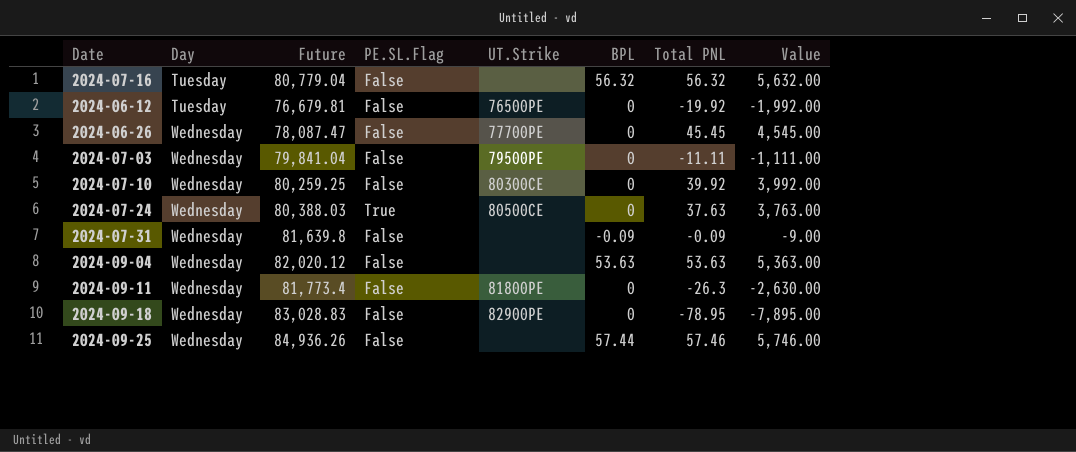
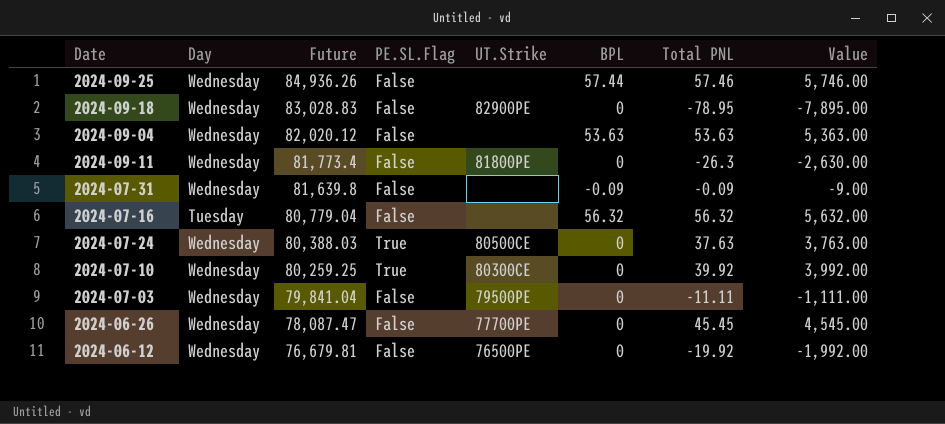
row order: Day ascending -> Future descending
2024-07-10 | PE.SL.Flag: False -> True
2024-06-12 | Day: Tuesday -> Wednesday

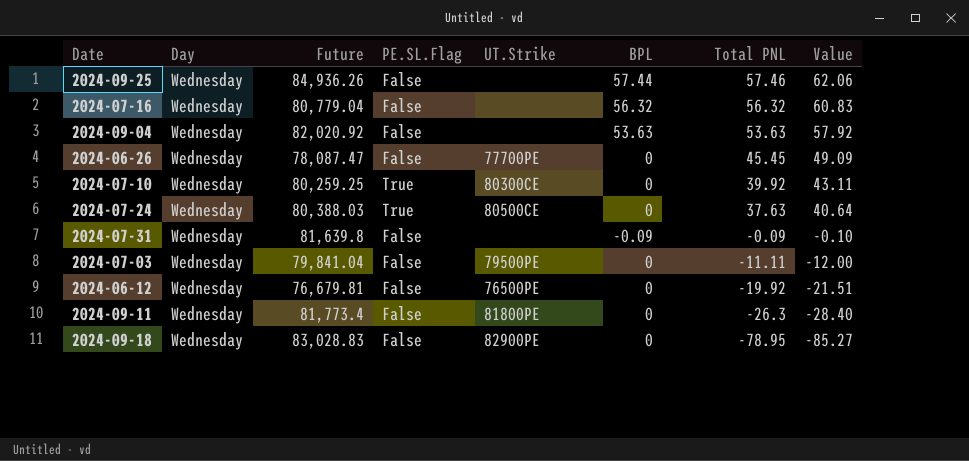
row order: Future descending -> Total PNL descending
column Value | formula: [Total PNL] * 100 -> [Total PNL] * 1.08
2024-07-16 | Day: Tuesday -> Wednesday
2024-09-04 | Future: 82,020.12 -> 82,020.92

